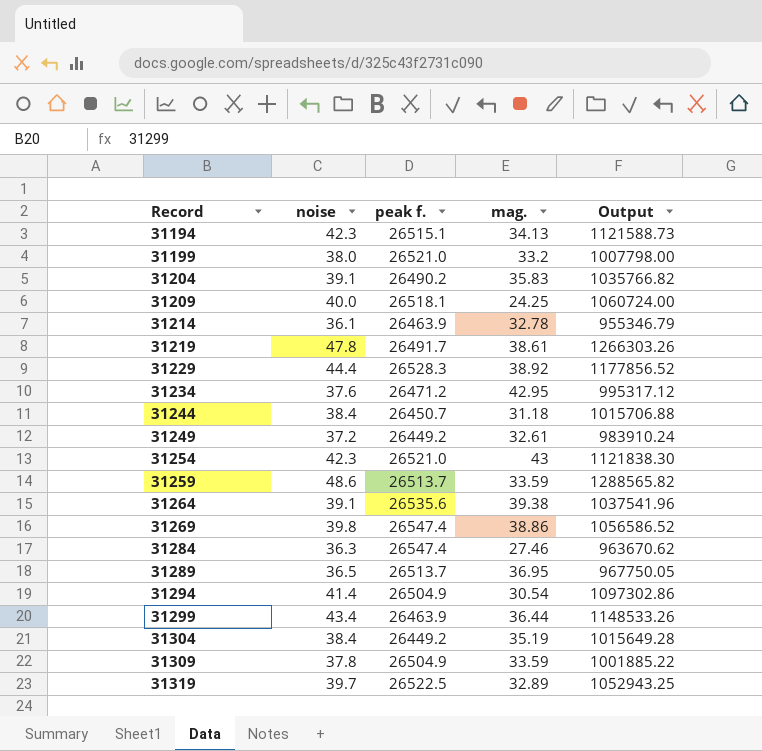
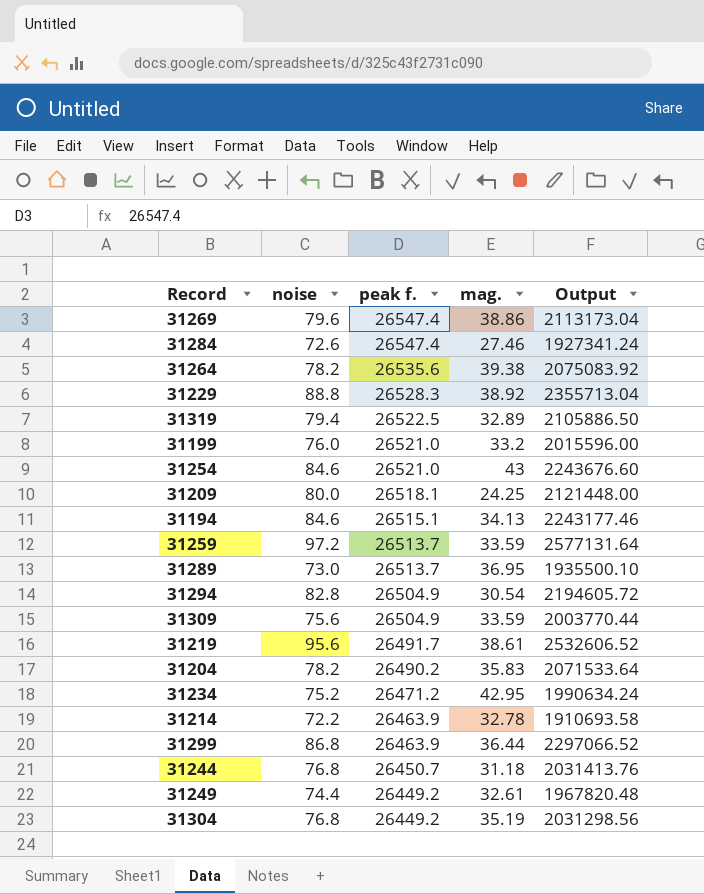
row order: Record ascending -> peak f. descending
31269 | noise: 39.8 -> 79.6
31269 | Output: 1056586.52 -> 2113173.04
31284 | noise: 36.3 -> 72.6
31284 | Output: 963670.62 -> 1927341.24
31264 | noise: 39.1 -> 78.2
31264 | Output: 1037541.96 -> 2075083.92
31229 | noise: 44.4 -> 88.8
31229 | Output: 1177856.52 -> 2355713.04
31319 | noise: 39.7 -> 79.4
31319 | Output: 1052943.25 -> 2105886.50
31199 | noise: 38.0 -> 76.0
31199 | Output: 1007798.00 -> 2015596.00
31254 | noise: 42.3 -> 84.6
31254 | Output: 1121838.30 -> 2243676.60
31209 | noise: 40.0 -> 80.0
31209 | Output: 1060724.00 -> 2121448.00
31194 | noise: 42.3 -> 84.6
31194 | Output: 1121588.73 -> 2243177.46
31259 | noise: 48.6 -> 97.2
31259 | Output: 1288565.82 -> 2577131.64
31289 | noise: 36.5 -> 73.0
31289 | Output: 967750.05 -> 1935500.10
31294 | noise: 41.4 -> 82.8
31294 | Output: 1097302.86 -> 2194605.72
31309 | noise: 37.8 -> 75.6
31309 | Output: 1001885.22 -> 2003770.44
31219 | noise: 47.8 -> 95.6
31219 | Output: 1266303.26 -> 2532606.52
31204 | noise: 39.1 -> 78.2
31204 | Output: 1035766.82 -> 2071533.64
31234 | noise: 37.6 -> 75.2
31234 | Output: 995317.12 -> 1990634.24
31214 | noise: 36.1 -> 72.2
31214 | Output: 955346.79 -> 1910693.58
31299 | noise: 43.4 -> 86.8
31299 | Output: 1148533.26 -> 2297066.52
31244 | noise: 38.4 -> 76.8
31244 | Output: 1015706.88 -> 2031413.76
31249 | noise: 37.2 -> 74.4
31249 | Output: 983910.24 -> 1967820.48
31304 | noise: 38.4 -> 76.8
31304 | Output: 1015649.28 -> 2031298.56

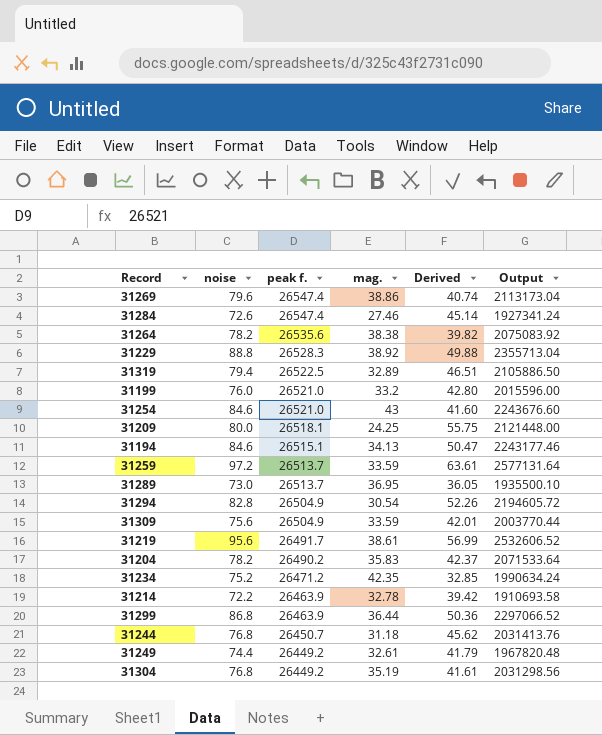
column Derived | formula: none -> [noise] - [mag.]
31264 | mag.: 39.38 -> 38.38
31234 | mag.: 42.95 -> 42.35

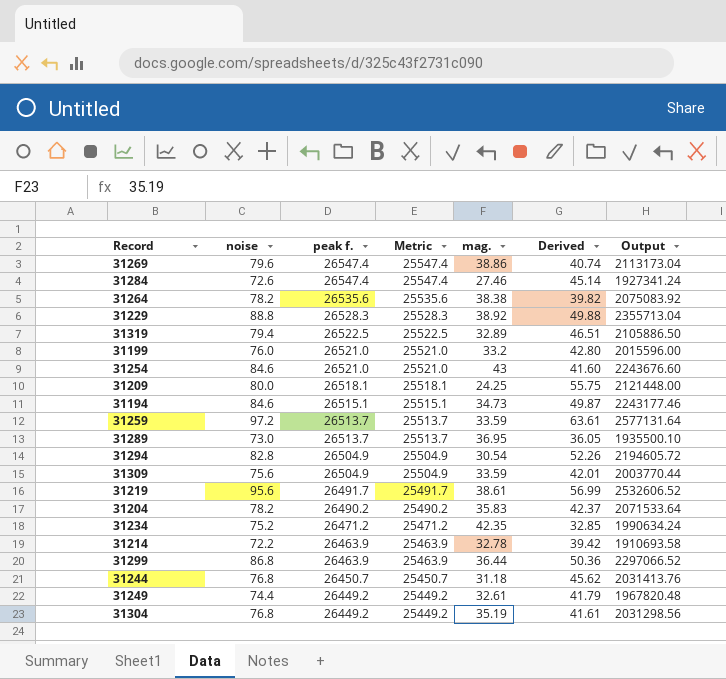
column Metric | formula: none -> [peak f.] - 1000
31194 | mag.: 34.13 -> 34.73
31194 | Derived: 50.47 -> 49.87

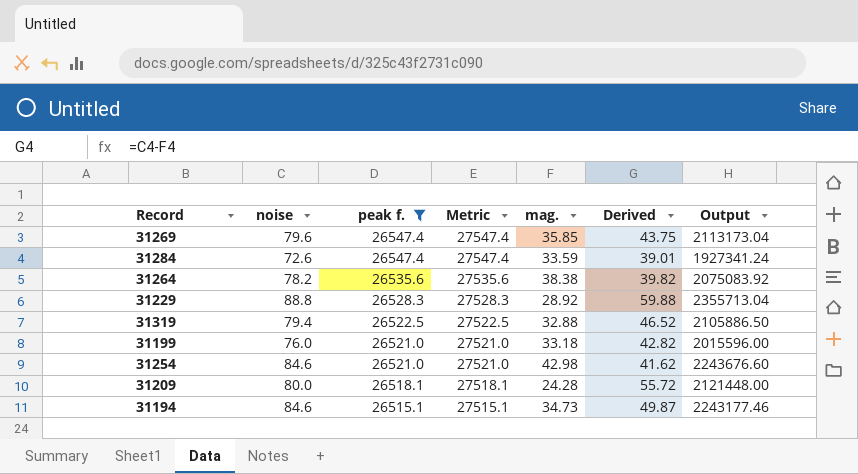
filter: none -> peak f. >= 26515.1
column Metric | formula: [peak f.] - 1000 -> [peak f.] + 1000
31269 | mag.: 38.86 -> 35.85
31269 | Derived: 40.74 -> 43.75
31284 | mag.: 27.46 -> 33.59
31284 | Derived: 45.14 -> 39.01
31229 | mag.: 38.92 -> 28.92
31229 | Derived: 49.88 -> 59.88
31319 | mag.: 32.89 -> 32.88
31319 | Derived: 46.51 -> 46.52
31199 | mag.: 33.2 -> 33.18
31199 | Derived: 42.80 -> 42.82
31254 | mag.: 43 -> 42.98
31254 | Derived: 41.60 -> 41.62
31209 | mag.: 24.25 -> 24.28
31209 | Derived: 55.75 -> 55.72

